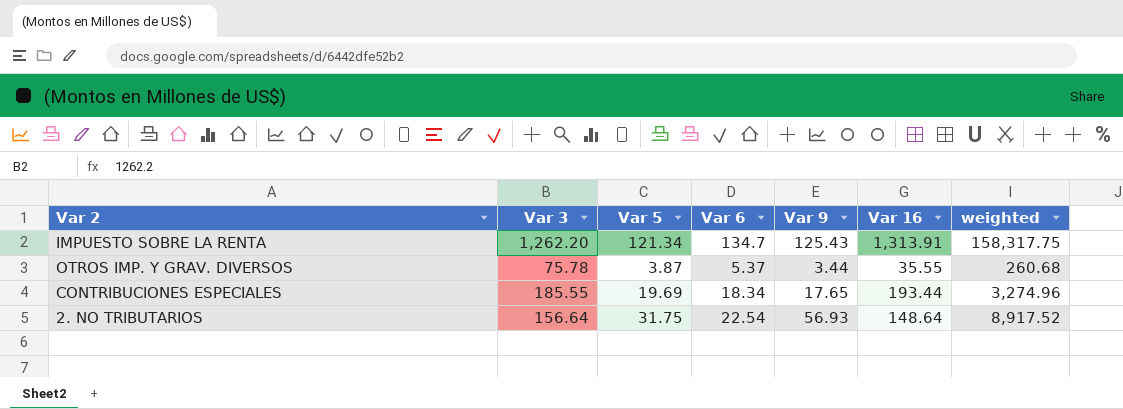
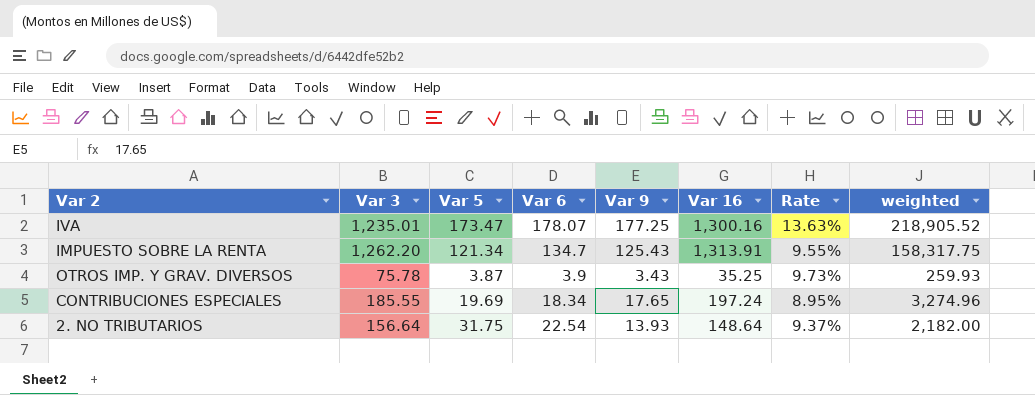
column Rate | formula: none -> [Var 9] / [Var 16]
row IVA: none -> 1,235.01 | 173.47 | 178.07 | 177.25 | 1,300.16 | 13.63% | 218,905.52
OTROS IMP. Y GRAV. DIVERSOS | Var 6: 5.37 -> 3.9
OTROS IMP. Y GRAV. DIVERSOS | Var 9: 3.44 -> 3.43
OTROS IMP. Y GRAV. DIVERSOS | Var 16: 35.55 -> 35.25
OTROS IMP. Y GRAV. DIVERSOS | weighted: 260.68 -> 259.93
CONTRIBUCIONES ESPECIALES | Var 16: 193.44 -> 197.24
2. NO TRIBUTARIOS | Var 9: 56.93 -> 13.93
2. NO TRIBUTARIOS | weighted: 8,917.52 -> 2,182.00

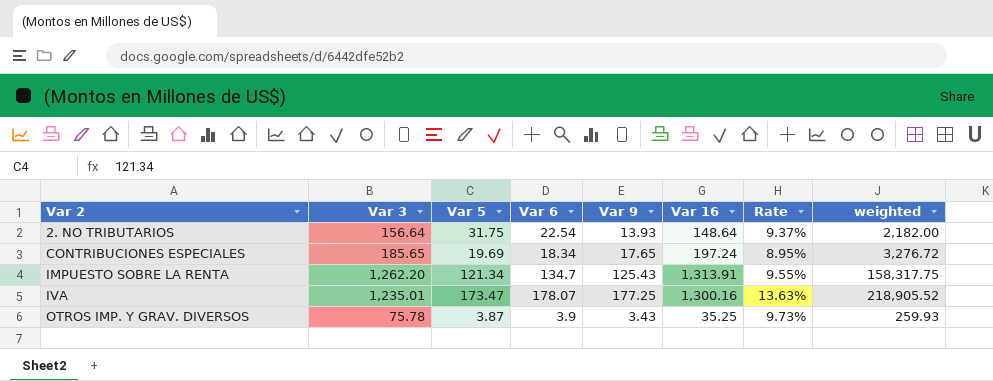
row order: none -> Var 2 ascending
CONTRIBUCIONES ESPECIALES | Var 3: 185.55 -> 185.65
CONTRIBUCIONES ESPECIALES | weighted: 3,274.96 -> 3,276.72

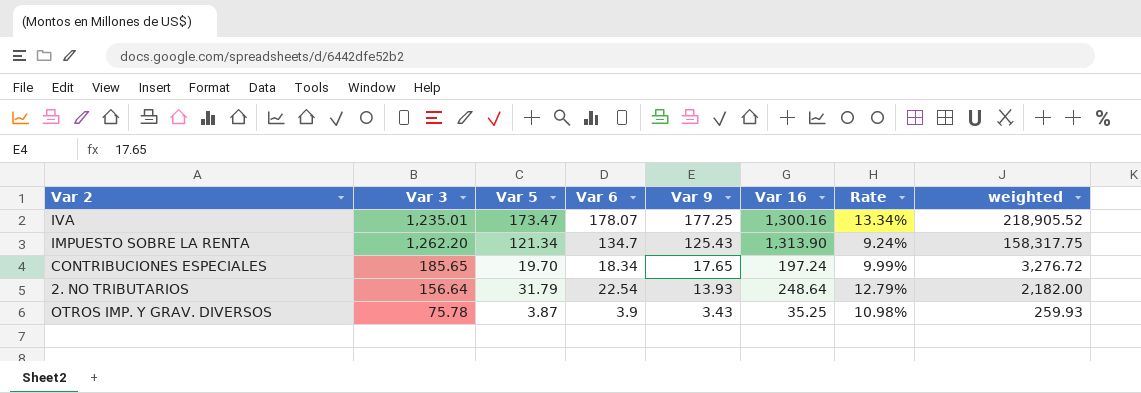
row order: Var 2 ascending -> Var 9 descending
column Rate | formula: [Var 9] / [Var 16] -> [Var 5] / [Var 16]
IMPUESTO SOBRE LA RENTA | Var 16: 1,313.91 -> 1,313.90
CONTRIBUCIONES ESPECIALES | Var 5: 19.69 -> 19.70
2. NO TRIBUTARIOS | Var 5: 31.75 -> 31.79
2. NO TRIBUTARIOS | Var 16: 148.64 -> 248.64

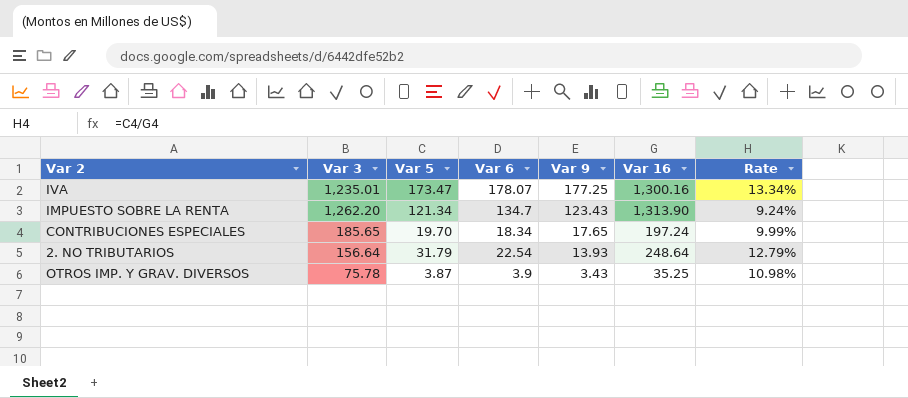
column weighted | formula: [Var 3] * [Var 9] -> none
IMPUESTO SOBRE LA RENTA | Var 9: 125.43 -> 123.43

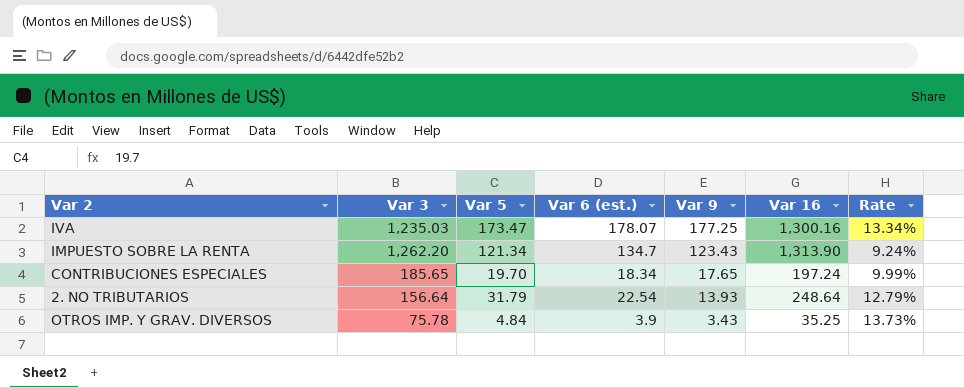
column name: Var 6 -> Var 6 (est.)
IVA | Var 3: 1,235.01 -> 1,235.03
OTROS IMP. Y GRAV. DIVERSOS | Var 5: 3.87 -> 4.84
OTROS IMP. Y GRAV. DIVERSOS | Rate: 10.98% -> 13.73%

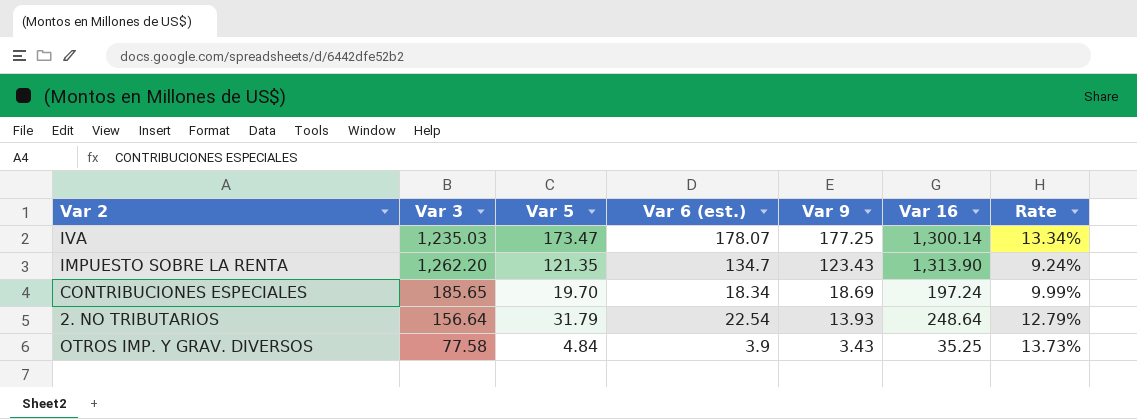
IVA | Var 16: 1,300.16 -> 1,300.14
IMPUESTO SOBRE LA RENTA | Var 5: 121.34 -> 121.35
CONTRIBUCIONES ESPECIALES | Var 9: 17.65 -> 18.69
OTROS IMP. Y GRAV. DIVERSOS | Var 3: 75.78 -> 77.58

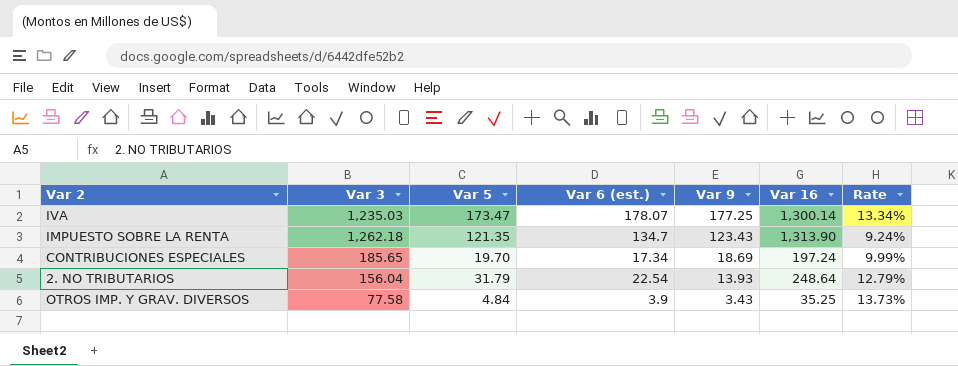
IMPUESTO SOBRE LA RENTA | Var 3: 1,262.20 -> 1,262.18
CONTRIBUCIONES ESPECIALES | Var 6 (est.): 18.34 -> 17.34
2. NO TRIBUTARIOS | Var 3: 156.64 -> 156.04

